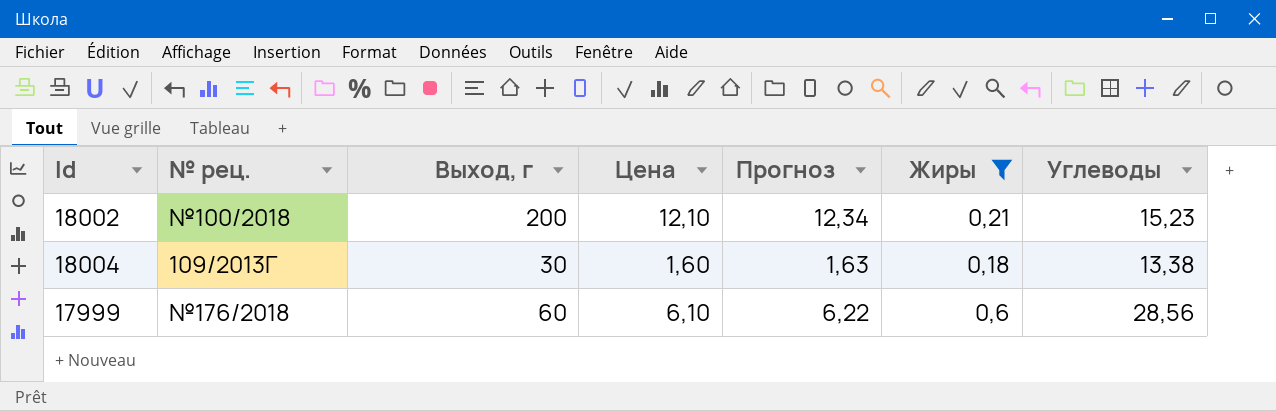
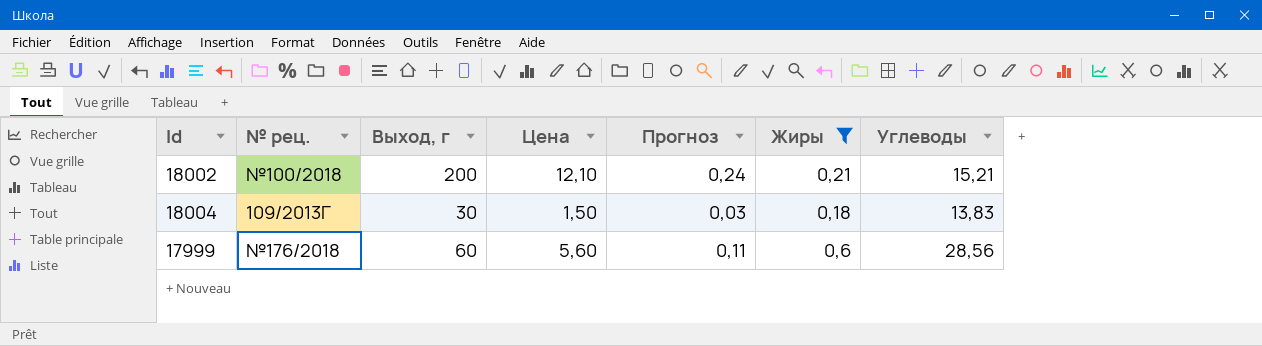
column Прогноз | formula: [Цена] * 1,02 -> [Цена] * 0,02
18002 | Углеводы: 15,23 -> 15,21
18004 | Цена: 1,60 -> 1,50
18004 | Углеводы: 13,38 -> 13,83
17999 | Цена: 6,10 -> 5,60

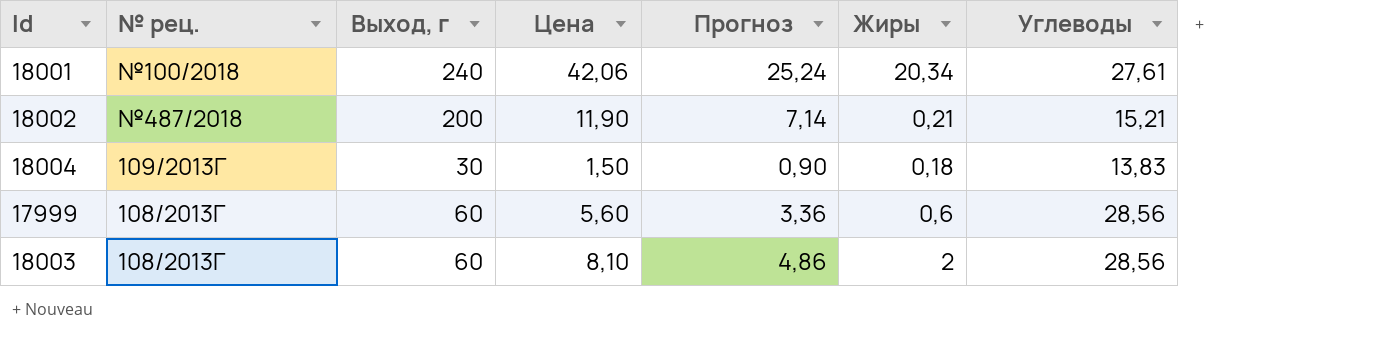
filter: Жиры <= 0,6 -> none
column Прогноз | formula: [Цена] * 0,02 -> [Цена] * 0,6
18002 | № рец.: №100/2018 -> №487/2018
18002 | Цена: 12,10 -> 11,90
17999 | № рец.: №176/2018 -> 108/2013Г

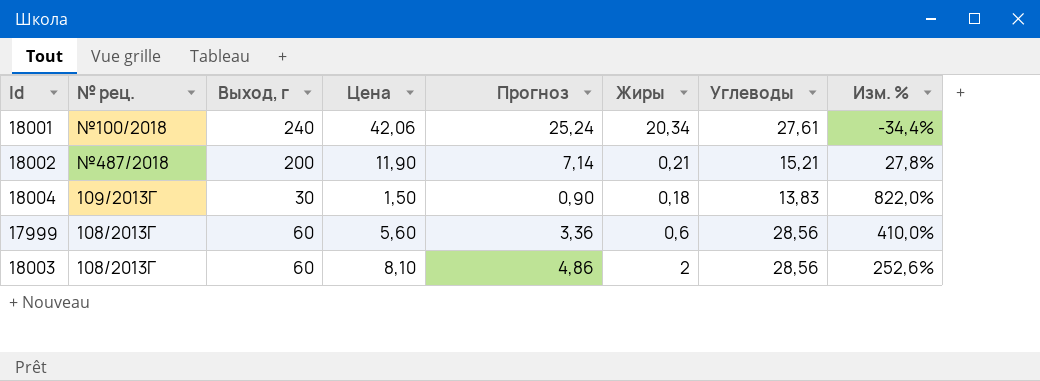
column Изм. % | formula: none -> ([Углеводы] - [Цена]) / [Цена]

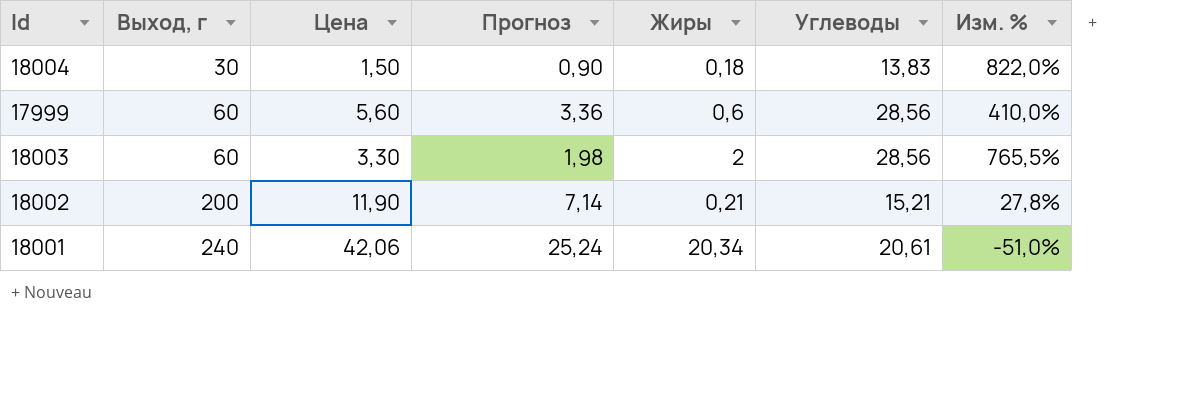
row order: none -> Выход, г ascending
column № рец. | position: 2 -> none
18003 | Цена: 8,10 -> 3,30
18003 | Прогноз: 4,86 -> 1,98
18003 | Изм. %: 252,6% -> 765,5%
18001 | Углеводы: 27,61 -> 20,61
18001 | Изм. %: -34,4% -> -51,0%

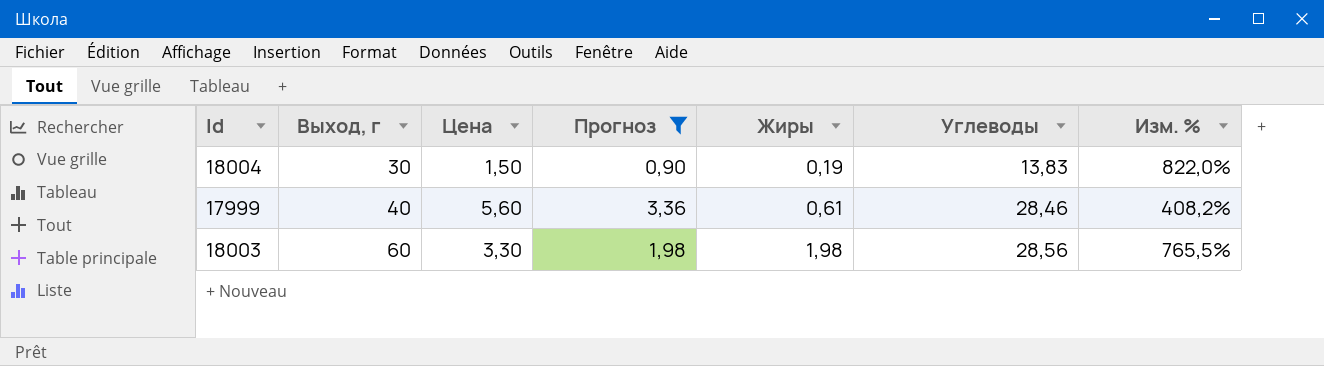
filter: none -> Прогноз <= 3,36
18004 | Жиры: 0,18 -> 0,19
17999 | Выход, г: 60 -> 40
17999 | Жиры: 0,6 -> 0,61
17999 | Углеводы: 28,56 -> 28,46
17999 | Изм. %: 410,0% -> 408,2%
18003 | Жиры: 2 -> 1,98

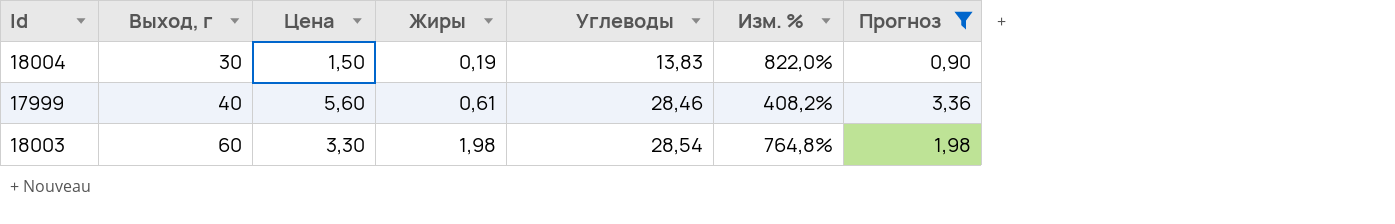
column Прогноз | position: 4 -> 7
18003 | Углеводы: 28,56 -> 28,54
18003 | Изм. %: 765,5% -> 764,8%

